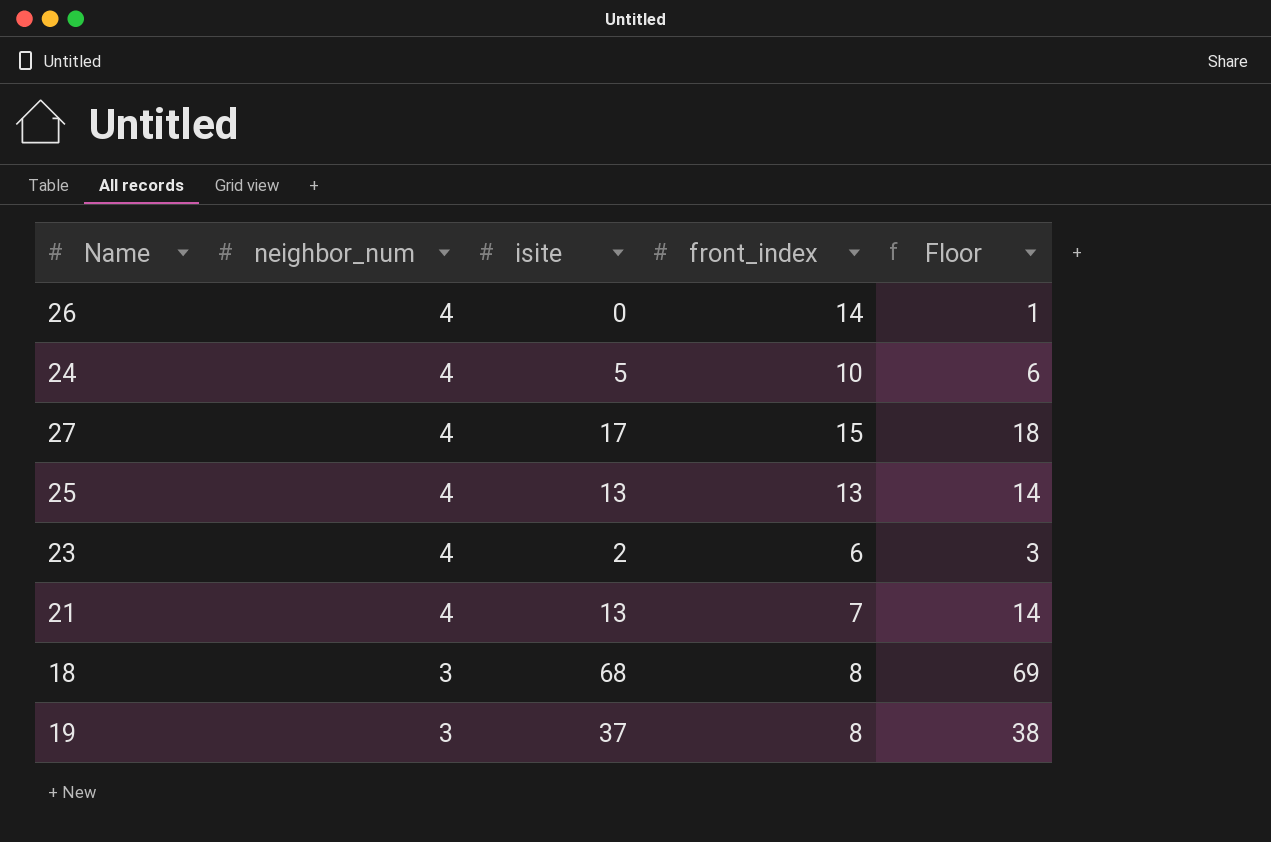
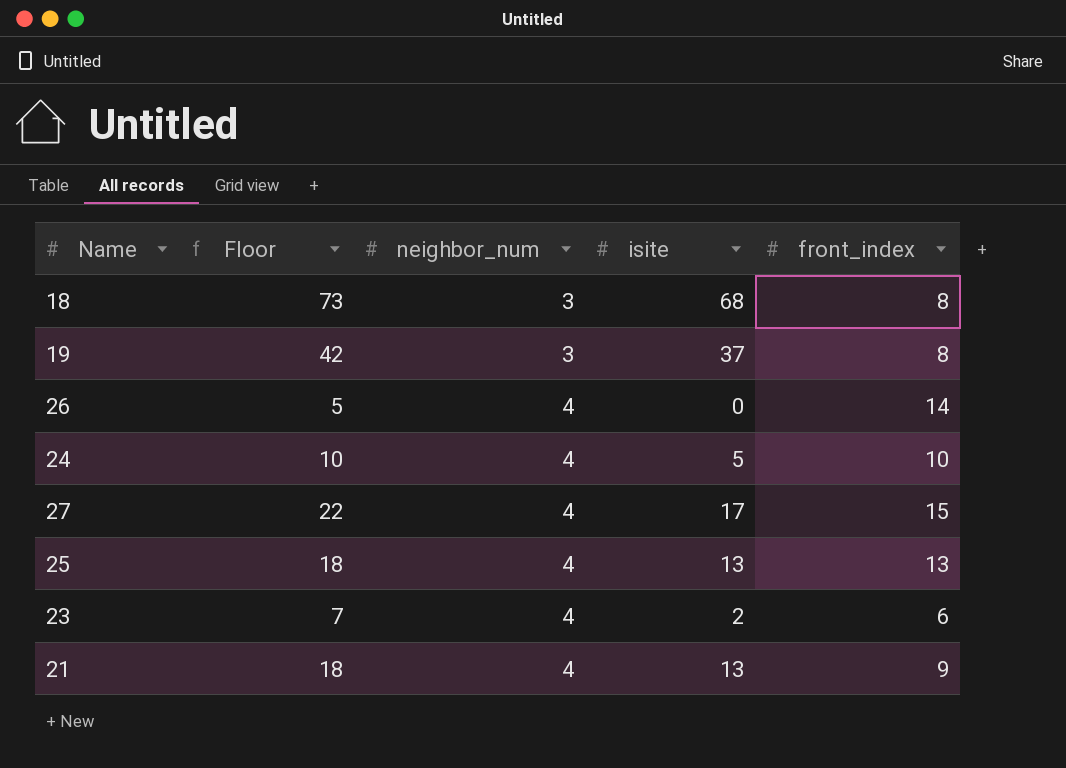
row order: neighbor_num descending -> neighbor_num ascending
column Floor | formula: [isite] + 1 -> [isite] + 5
column Floor | position: 5 -> 2
21 | front_index: 7 -> 9

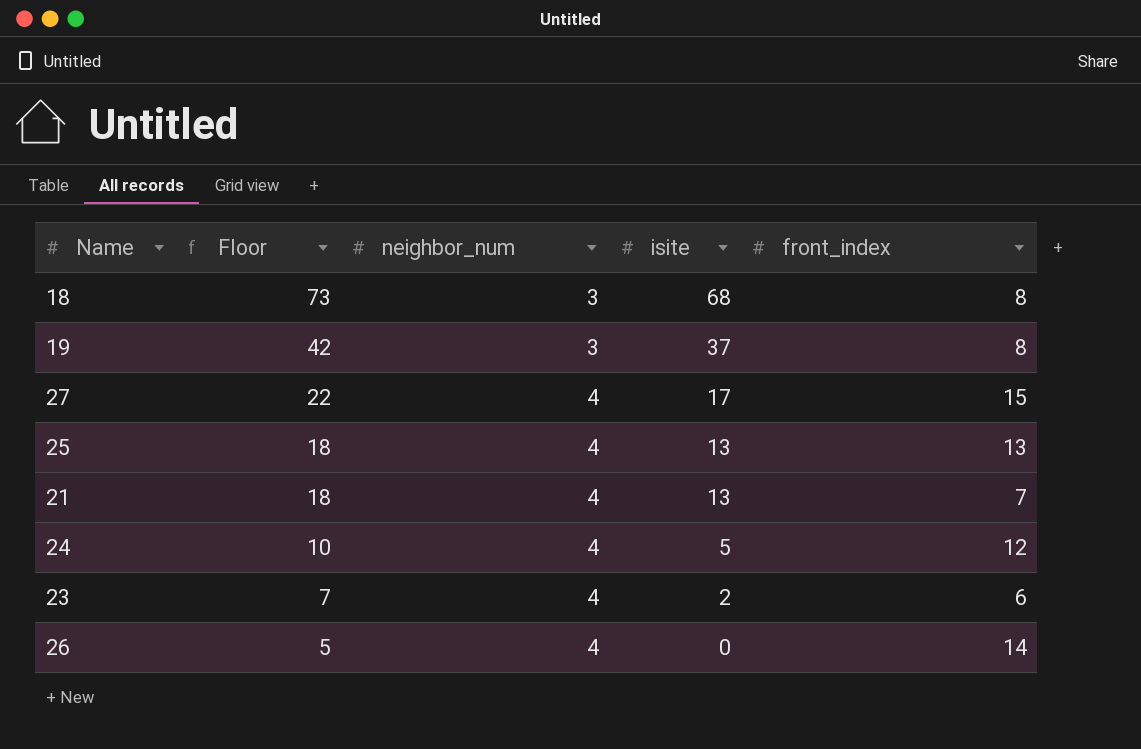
row order: neighbor_num ascending -> Floor descending
21 | front_index: 9 -> 7
24 | front_index: 10 -> 12

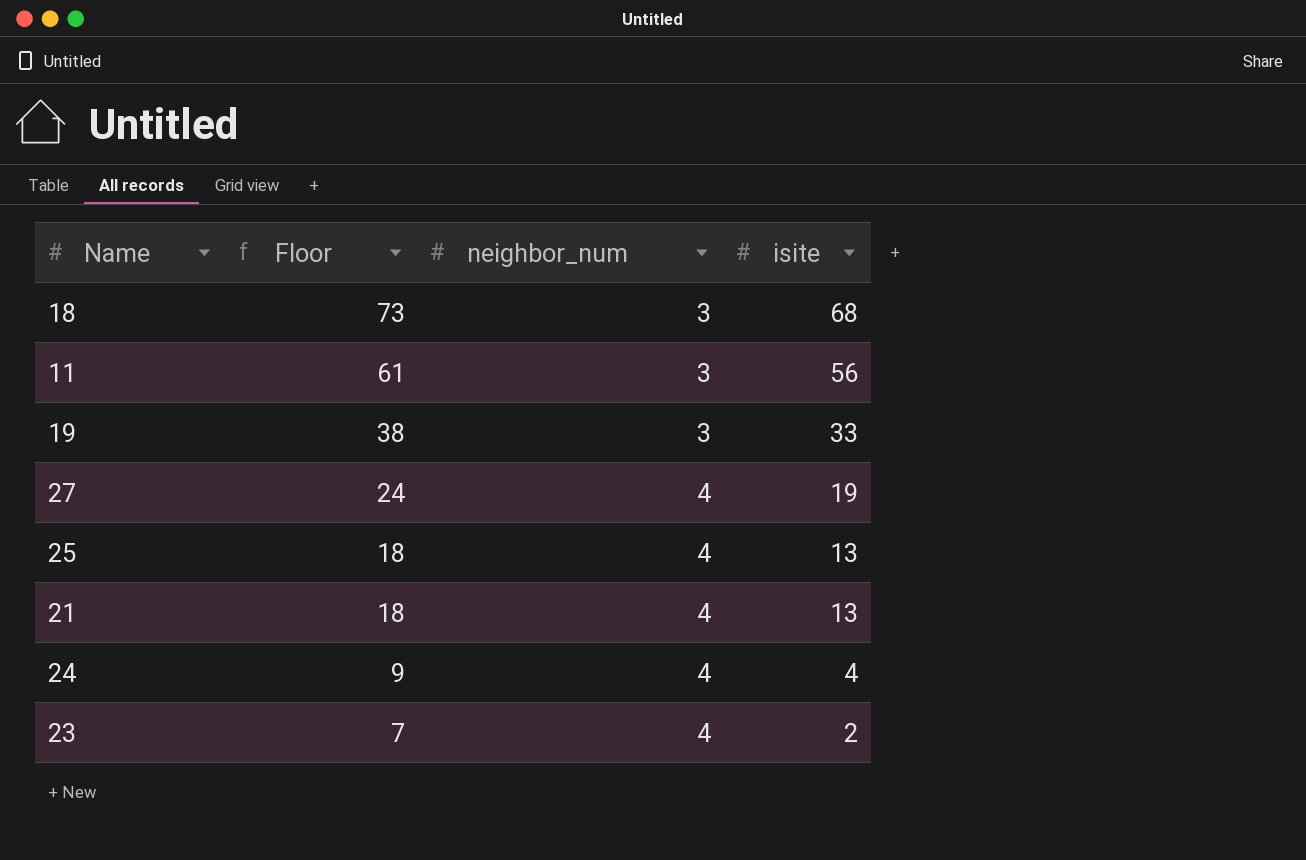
column front_index | position: 5 -> none
row 26: 5 | 4 | 0 | 14 -> none
row 11: none -> 61 | 3 | 56
19 | Floor: 42 -> 38
19 | isite: 37 -> 33
27 | Floor: 22 -> 24
27 | isite: 17 -> 19
24 | Floor: 10 -> 9
24 | isite: 5 -> 4

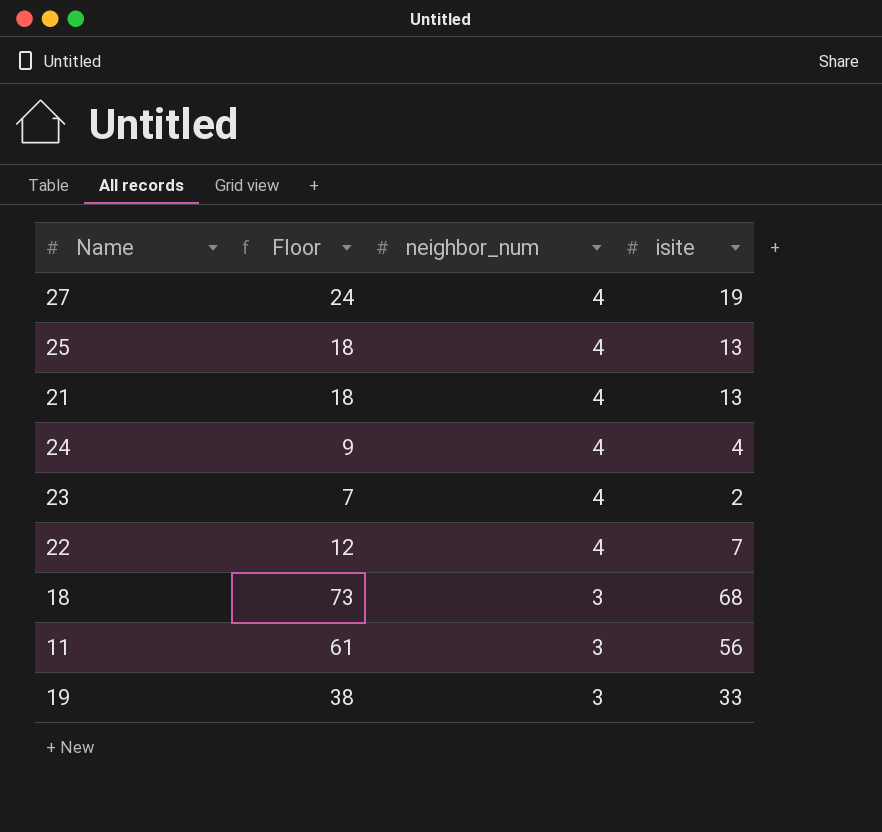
row order: Floor descending -> neighbor_num descending
row 22: none -> 12 | 4 | 7

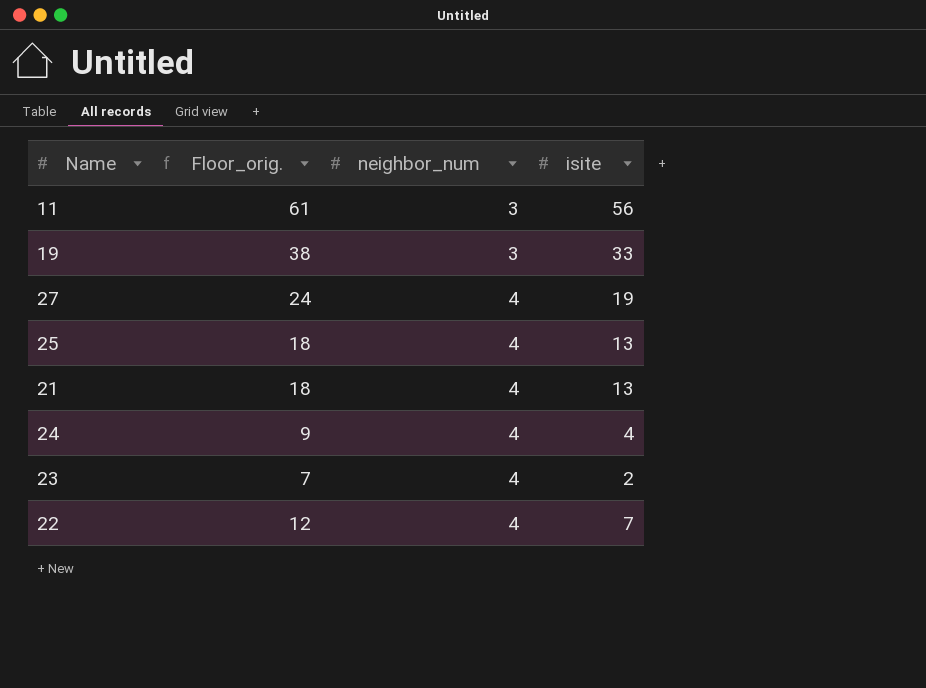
row order: neighbor_num descending -> neighbor_num ascending
column name: Floor -> Floor_orig.
row 18: 73 | 3 | 68 -> none

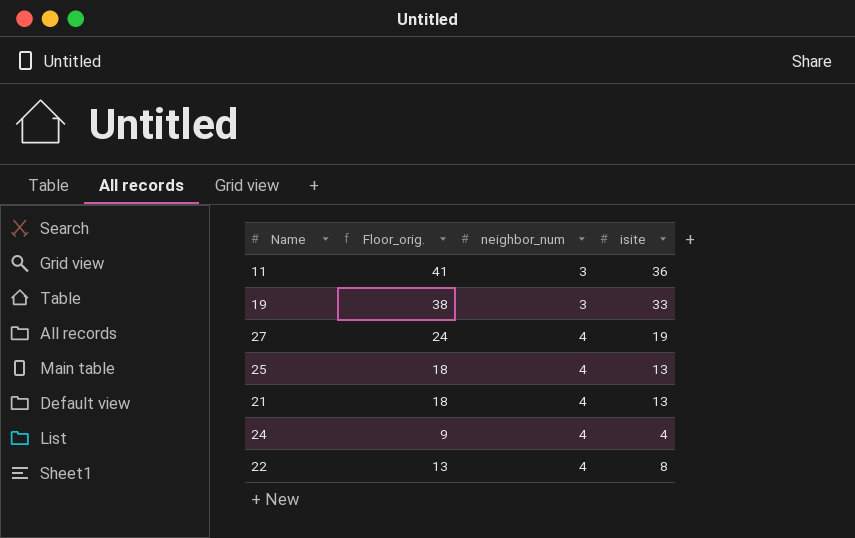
row 23: 7 | 4 | 2 -> none
11 | Floor_orig.: 61 -> 41
11 | isite: 56 -> 36
22 | Floor_orig.: 12 -> 13
22 | isite: 7 -> 8

